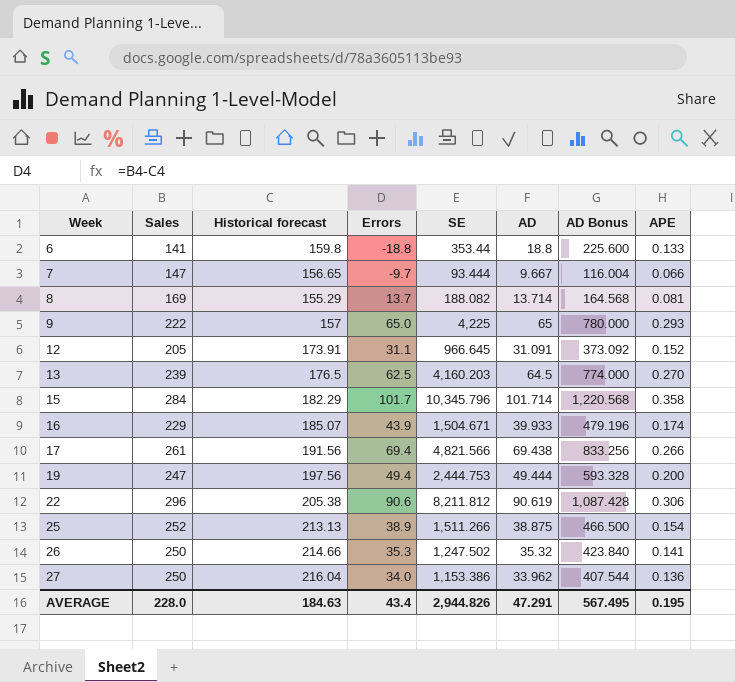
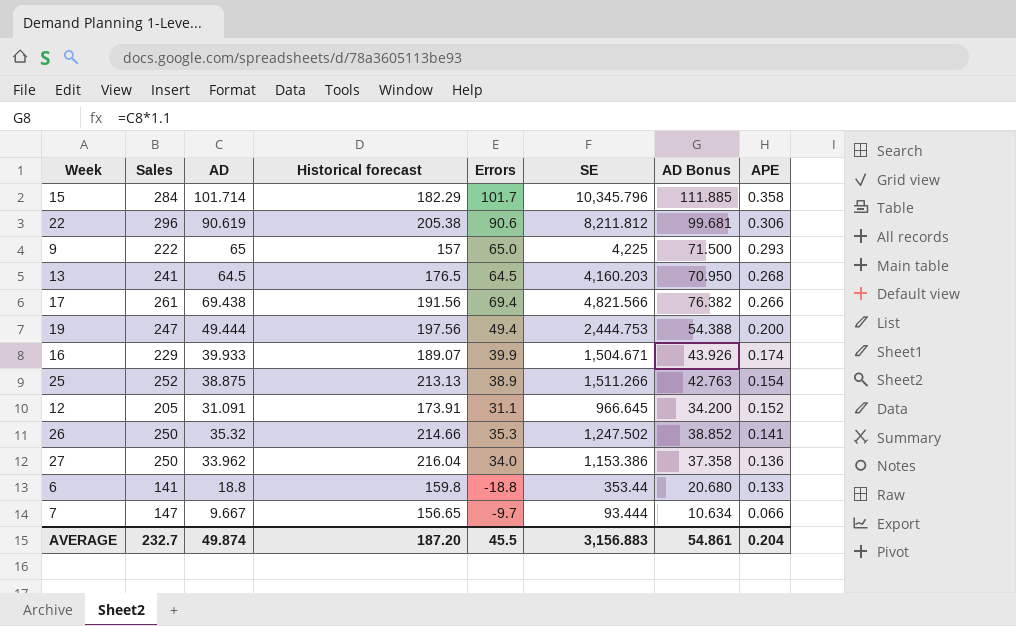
row order: Week ascending -> APE descending
column AD | position: 6 -> 3
column AD Bonus | formula: [AD] * 12 -> [AD] * 1.1
row 8: 169 | 155.29 | 13.7 | 188.082 | 13.714 | 164.568 | 0.081 -> none
13 | Sales: 239 -> 241
13 | Errors: 62.5 -> 64.5
13 | APE: 0.270 -> 0.268
16 | Historical forecast: 185.07 -> 189.07
16 | Errors: 43.9 -> 39.9
AVERAGE | Sales: 228.0 -> 232.7
AVERAGE | AD: 47.291 -> 49.874
AVERAGE | Historical forecast: 184.63 -> 187.20
AVERAGE | Errors: 43.4 -> 45.5
AVERAGE | SE: 2,944.826 -> 3,156.883
AVERAGE | AD Bonus: 567.495 -> 54.861
AVERAGE | APE: 0.195 -> 0.204

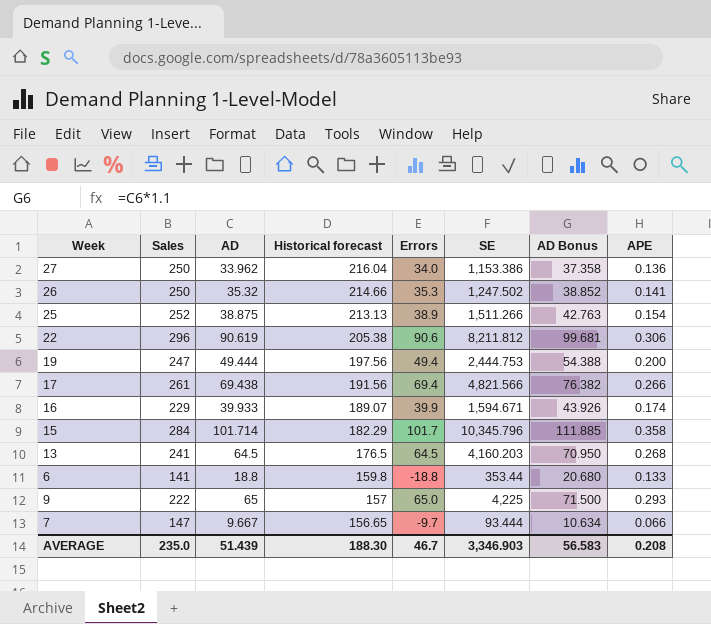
row order: APE descending -> Historical forecast descending
row 12: 205 | 31.091 | 173.91 | 31.1 | 966.645 | 34.200 | 0.152 -> none
16 | SE: 1,504.671 -> 1,594.671
AVERAGE | Sales: 232.7 -> 235.0
AVERAGE | AD: 49.874 -> 51.439
AVERAGE | Historical forecast: 187.20 -> 188.30
AVERAGE | Errors: 45.5 -> 46.7
AVERAGE | SE: 3,156.883 -> 3,346.903
AVERAGE | AD Bonus: 54.861 -> 56.583
AVERAGE | APE: 0.204 -> 0.208

